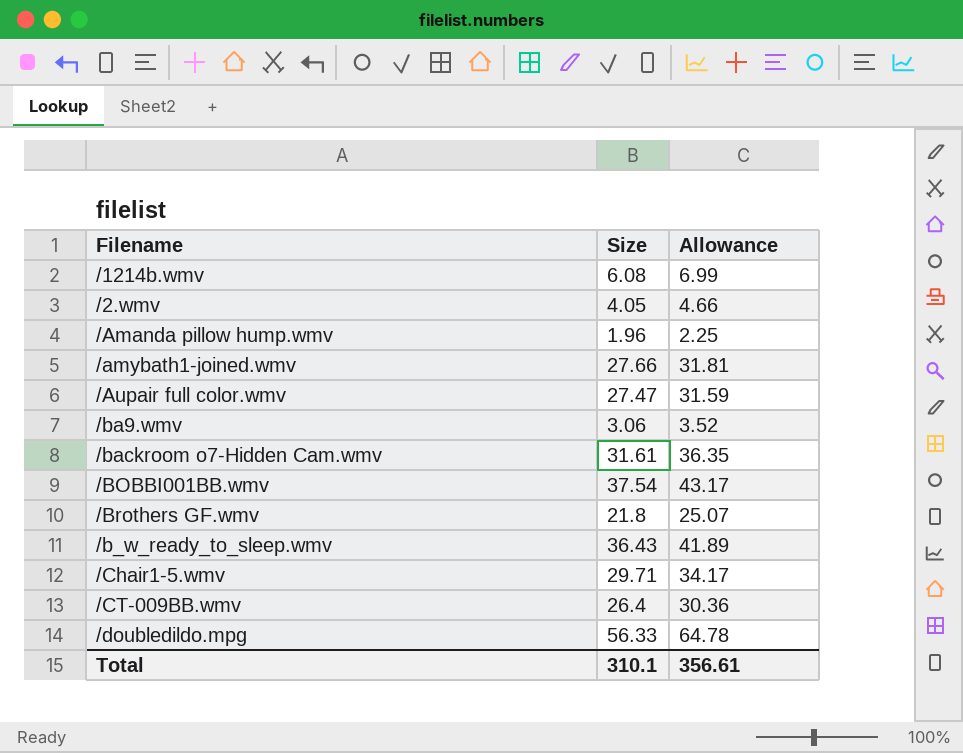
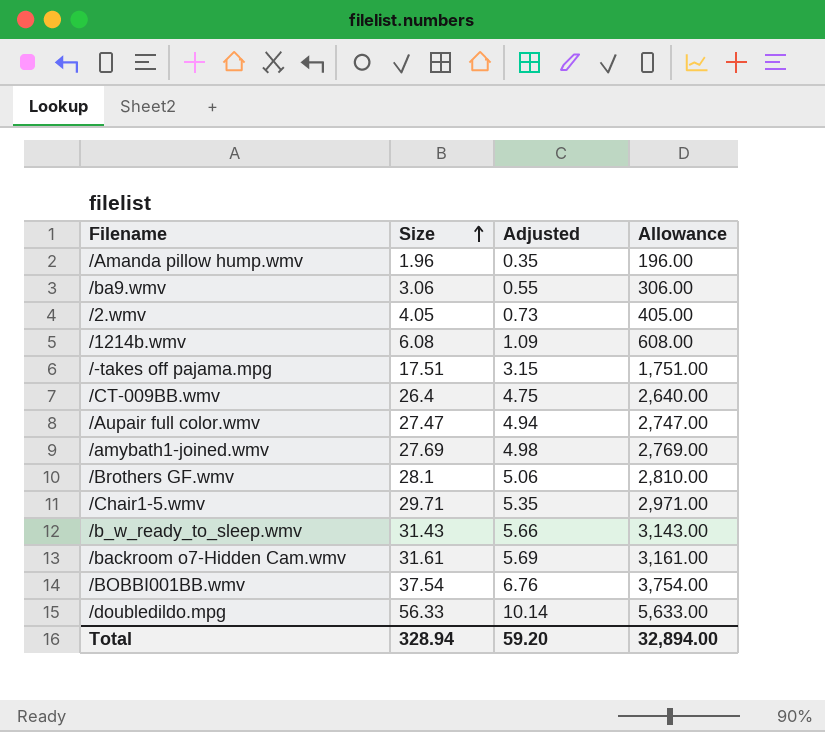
row order: none -> Size ascending
column Adjusted | formula: none -> [Size] * 0.18
column Allowance | formula: [Size] * 1.15 -> [Size] * 100
row /-takes off pajama.mpg: none -> 17.51 | 3.15 | 1,751.00
/amybath1-joined.wmv | Size: 27.66 -> 27.69
/Brothers GF.wmv | Size: 21.8 -> 28.1
/b_w_ready_to_sleep.wmv | Size: 36.43 -> 31.43
Total | Size: 310.1 -> 328.94
Total | Allowance: 356.61 -> 32,894.00

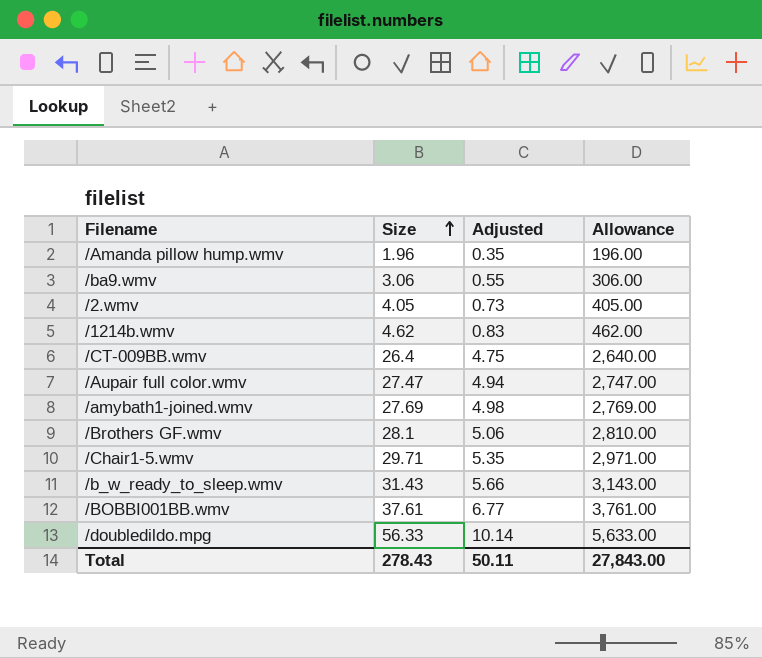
row /-takes off pajama.mpg: 17.51 | 3.15 | 1,751.00 -> none
row /backroom o7-Hidden Cam.wmv: 31.61 | 5.69 | 3,161.00 -> none
/1214b.wmv | Size: 6.08 -> 4.62
/1214b.wmv | Adjusted: 1.09 -> 0.83
/1214b.wmv | Allowance: 608.00 -> 462.00
/BOBBI001BB.wmv | Size: 37.54 -> 37.61
/BOBBI001BB.wmv | Adjusted: 6.76 -> 6.77
/BOBBI001BB.wmv | Allowance: 3,754.00 -> 3,761.00
Total | Size: 328.94 -> 278.43
Total | Adjusted: 59.20 -> 50.11
Total | Allowance: 32,894.00 -> 27,843.00

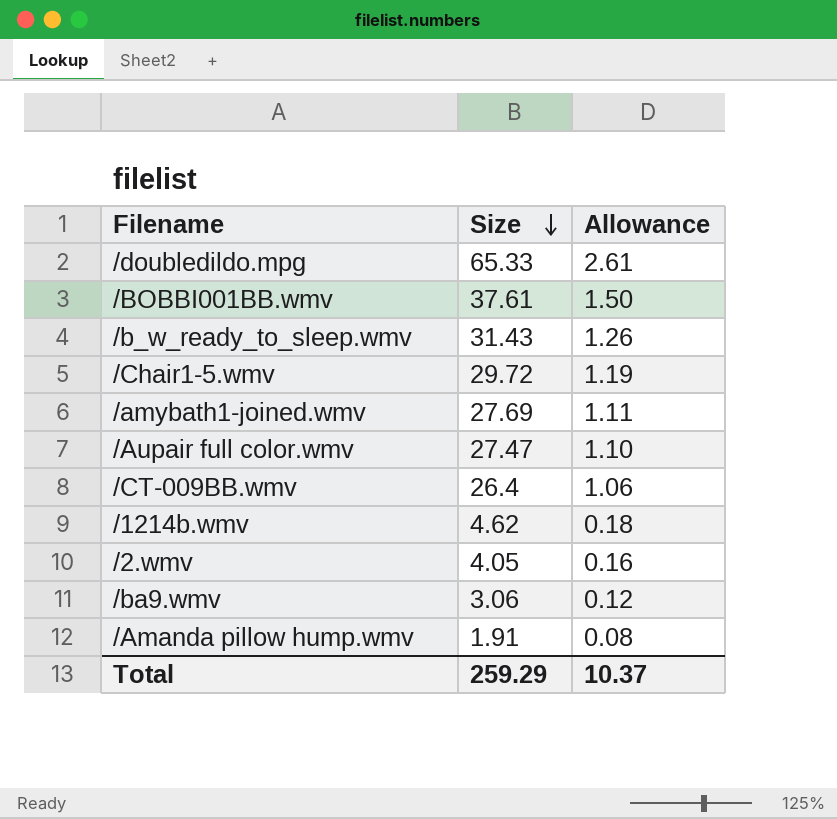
row order: Size ascending -> Size descending
column Adjusted | formula: [Size] * 0.18 -> none
column Allowance | formula: [Size] * 100 -> [Size] * 0.04
row /Brothers GF.wmv: 28.1 | 5.06 | 2,810.00 -> none
/doubledildo.mpg | Size: 56.33 -> 65.33
/Chair1-5.wmv | Size: 29.71 -> 29.72
/Amanda pillow hump.wmv | Size: 1.96 -> 1.91
Total | Size: 278.43 -> 259.29
Total | Allowance: 27,843.00 -> 10.37

